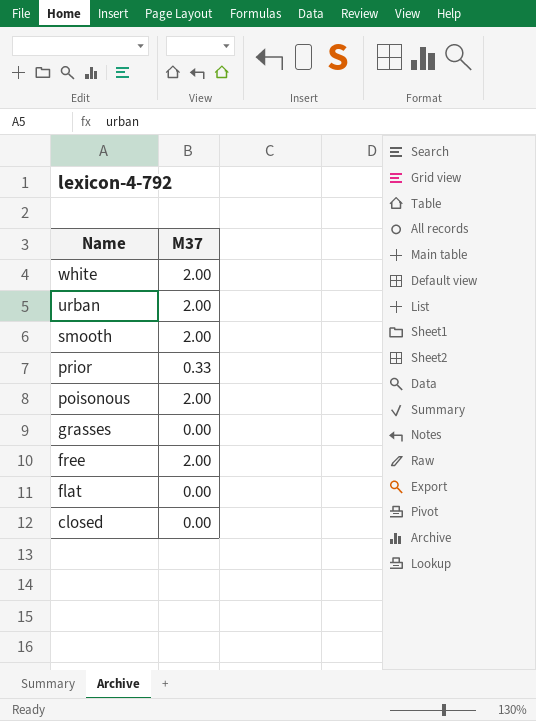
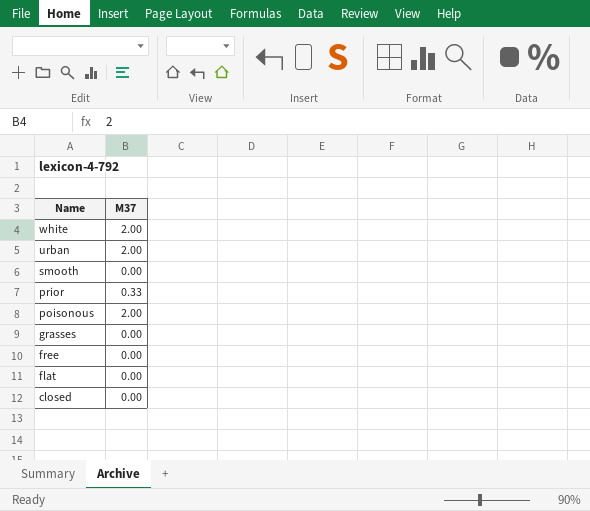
smooth | M37: 2.00 -> 0.00
free | M37: 2.00 -> 0.00

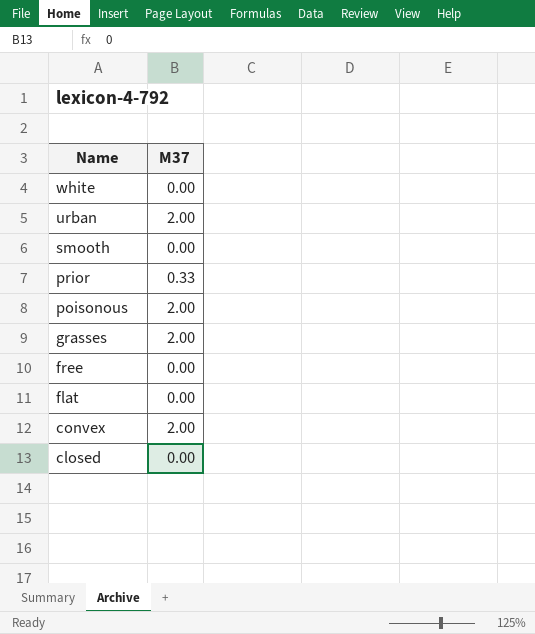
white | M37: 2.00 -> 0.00
grasses | M37: 0.00 -> 2.00
row convex: none -> 2.00

